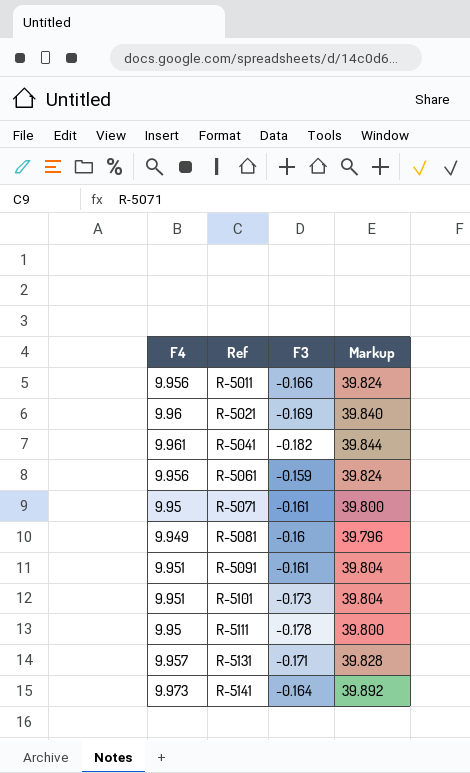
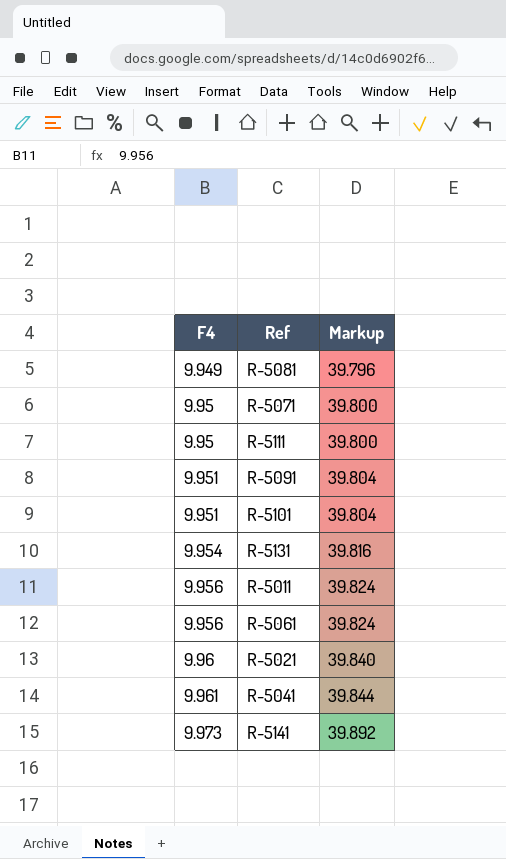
row order: Ref ascending -> F4 ascending
column F3 | position: 3 -> none
R-5131 | F4: 9.957 -> 9.954
R-5131 | Markup: 39.828 -> 39.816

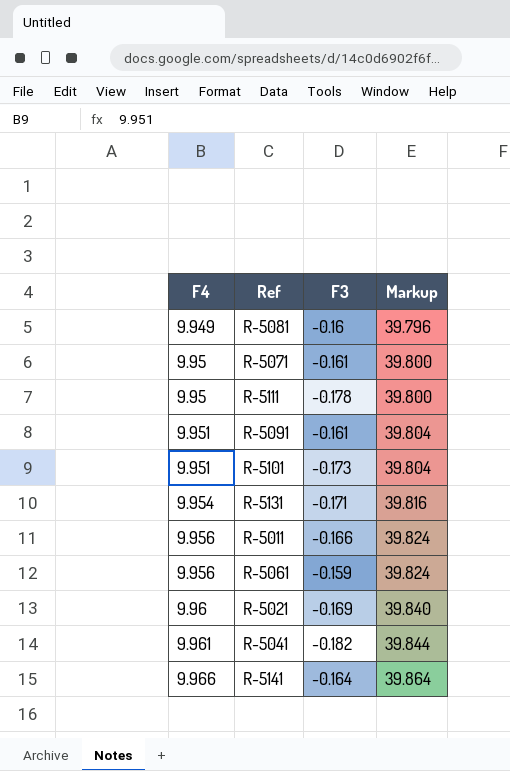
column F3 | position: none -> 3
R-5141 | F4: 9.973 -> 9.966
R-5141 | Markup: 39.892 -> 39.864

